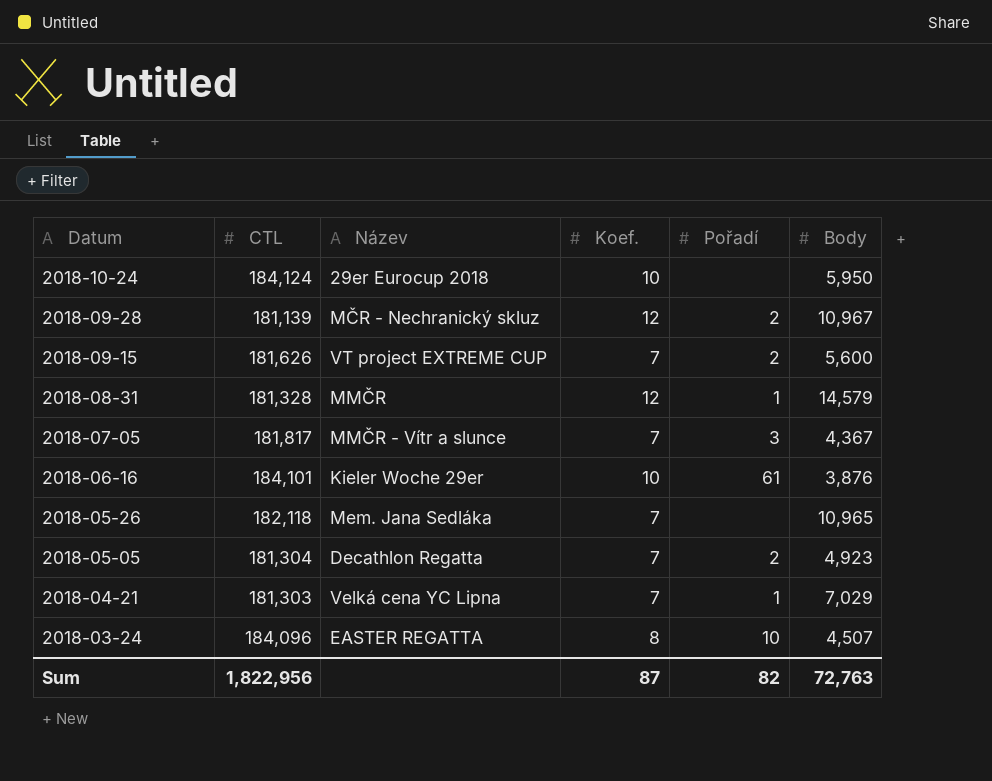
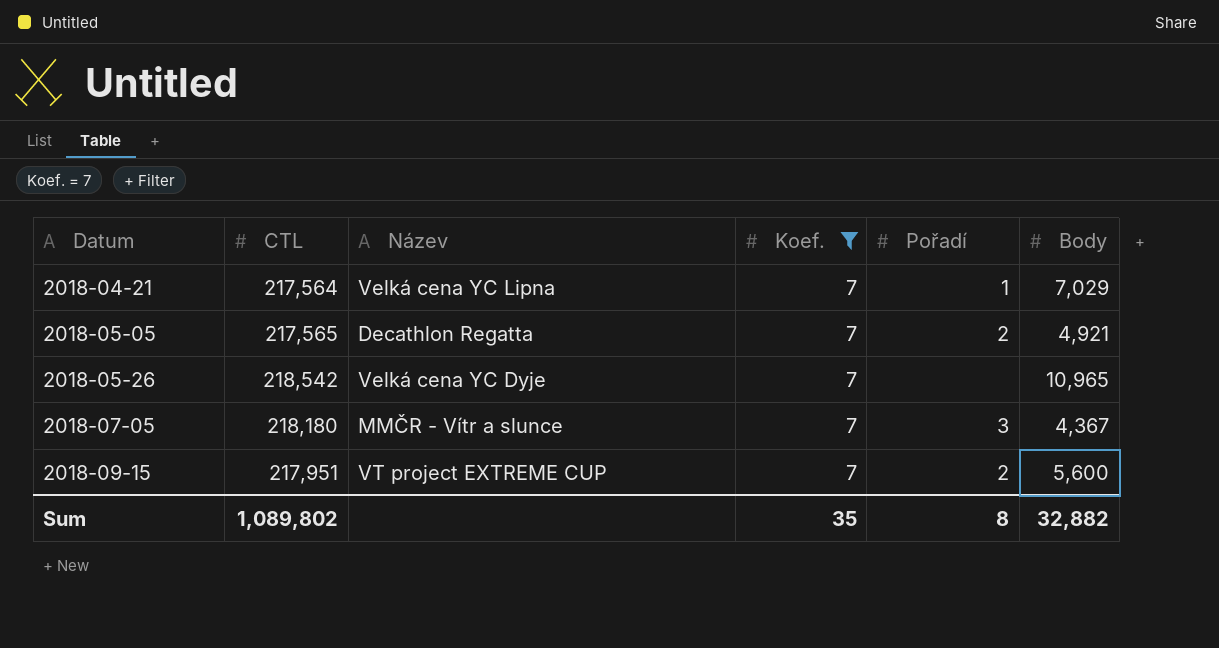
filter: none -> Koef. = 7
row order: Datum descending -> Datum ascending
2018-04-21 | CTL: 181,303 -> 217,564
2018-05-05 | CTL: 181,304 -> 217,565
2018-05-05 | Body: 4,923 -> 4,921
2018-05-26 | CTL: 182,118 -> 218,542
2018-05-26 | Název: Mem. Jana Sedláka -> Velká cena YC Dyje
2018-07-05 | CTL: 181,817 -> 218,180
2018-09-15 | CTL: 181,626 -> 217,951
Sum | CTL: 1,822,956 -> 1,089,802
Sum | Koef.: 87 -> 35
Sum | Pořadí: 82 -> 8
Sum | Body: 72,763 -> 32,882

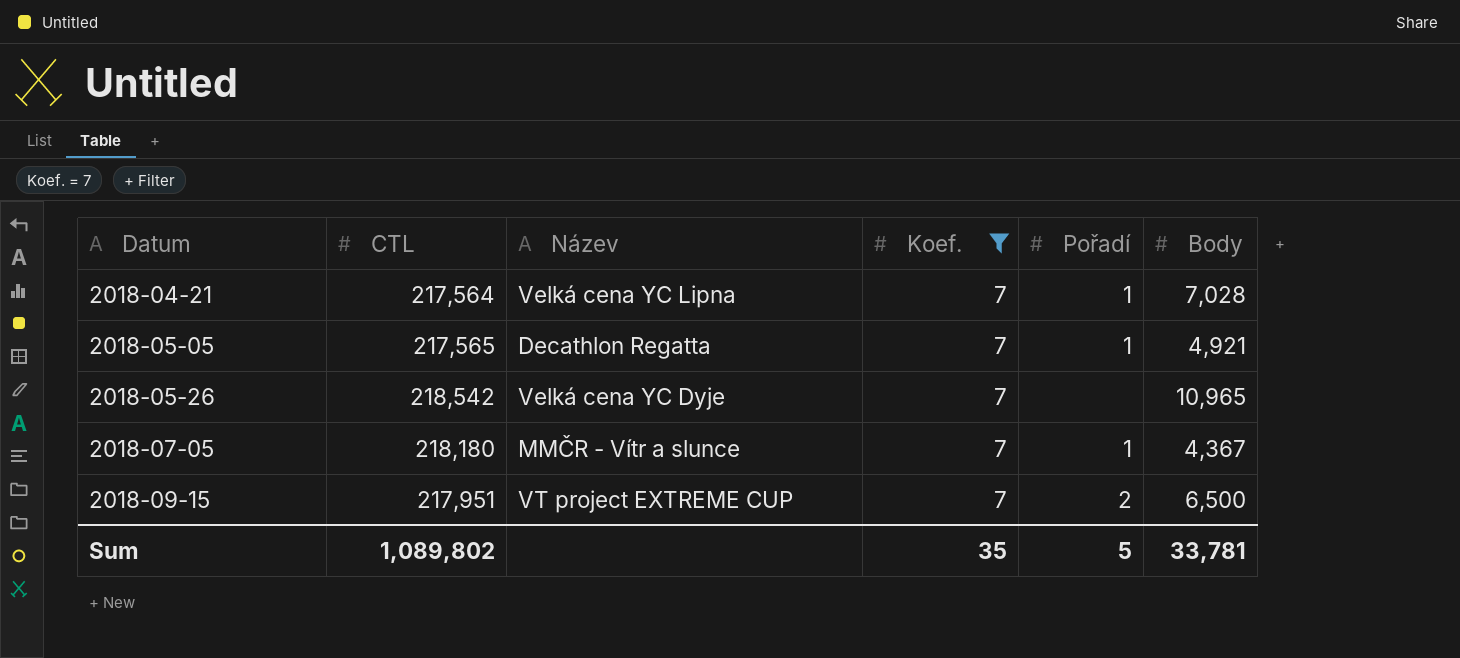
2018-04-21 | Body: 7,029 -> 7,028
2018-05-05 | Pořadí: 2 -> 1
2018-07-05 | Pořadí: 3 -> 1
2018-09-15 | Body: 5,600 -> 6,500
Sum | Pořadí: 8 -> 5
Sum | Body: 32,882 -> 33,781

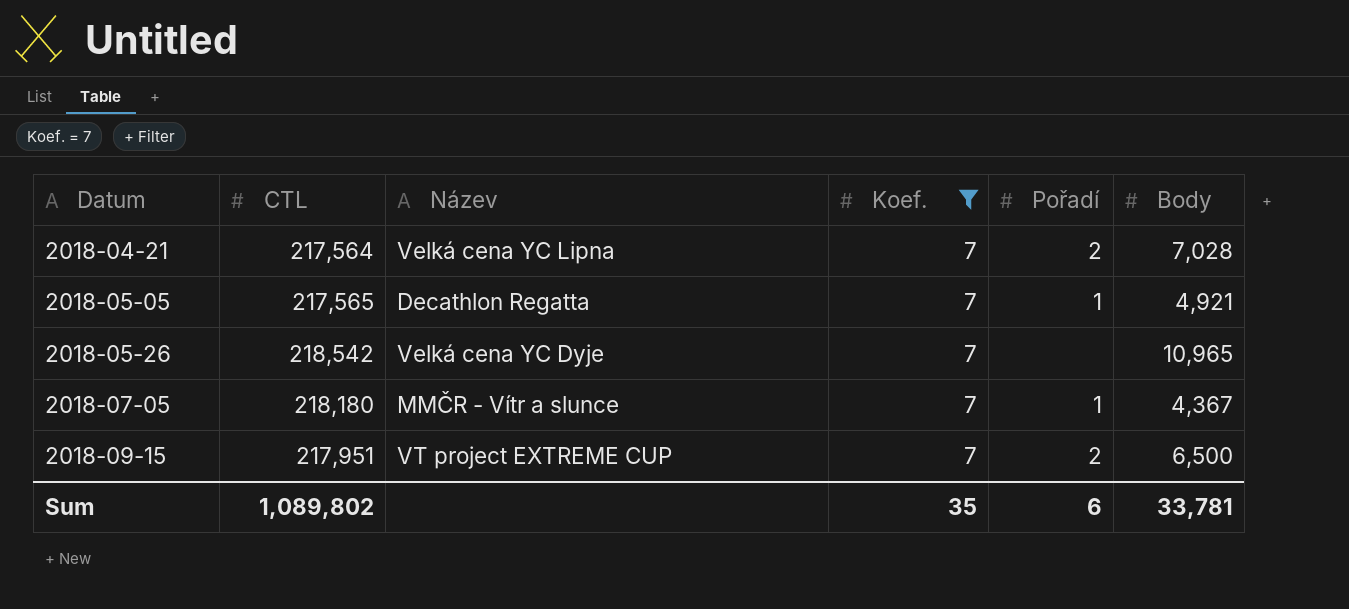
2018-04-21 | Pořadí: 1 -> 2
Sum | Pořadí: 5 -> 6

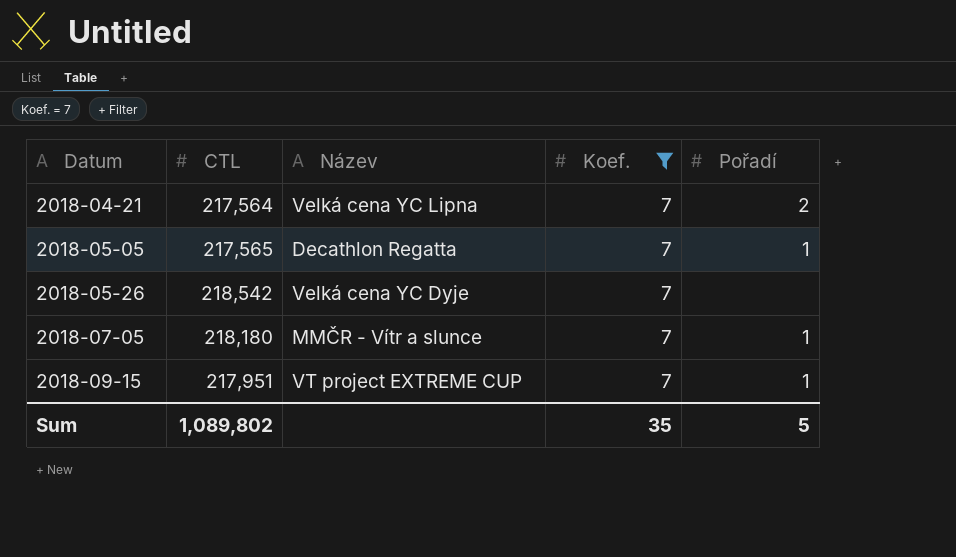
column Body | position: 6 -> none
2018-09-15 | Pořadí: 2 -> 1
Sum | Pořadí: 6 -> 5

